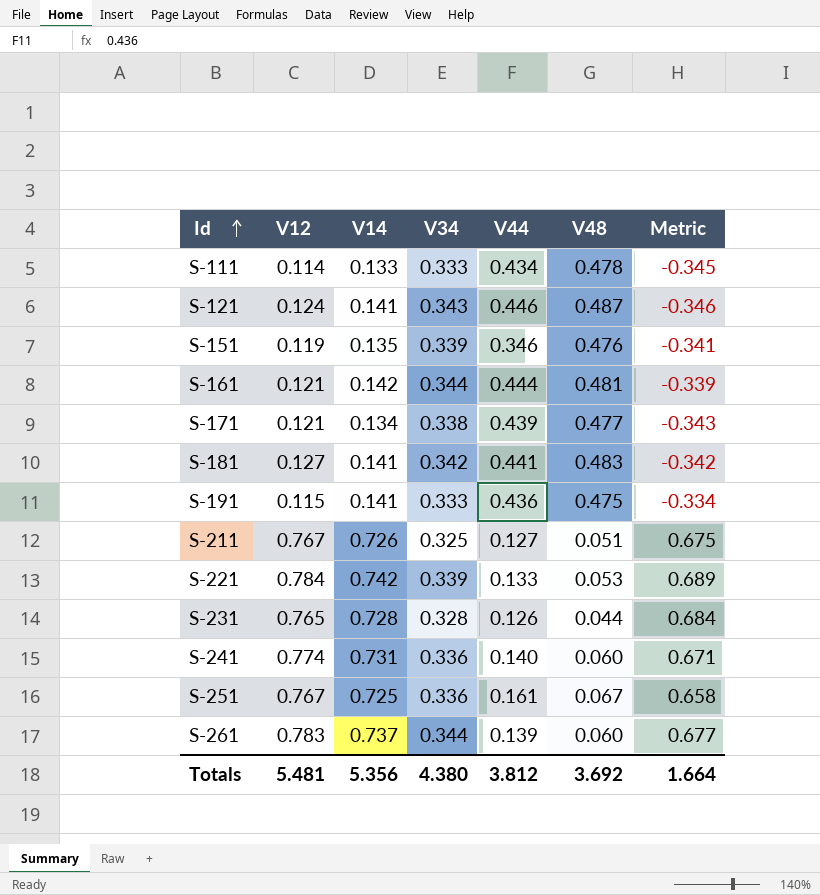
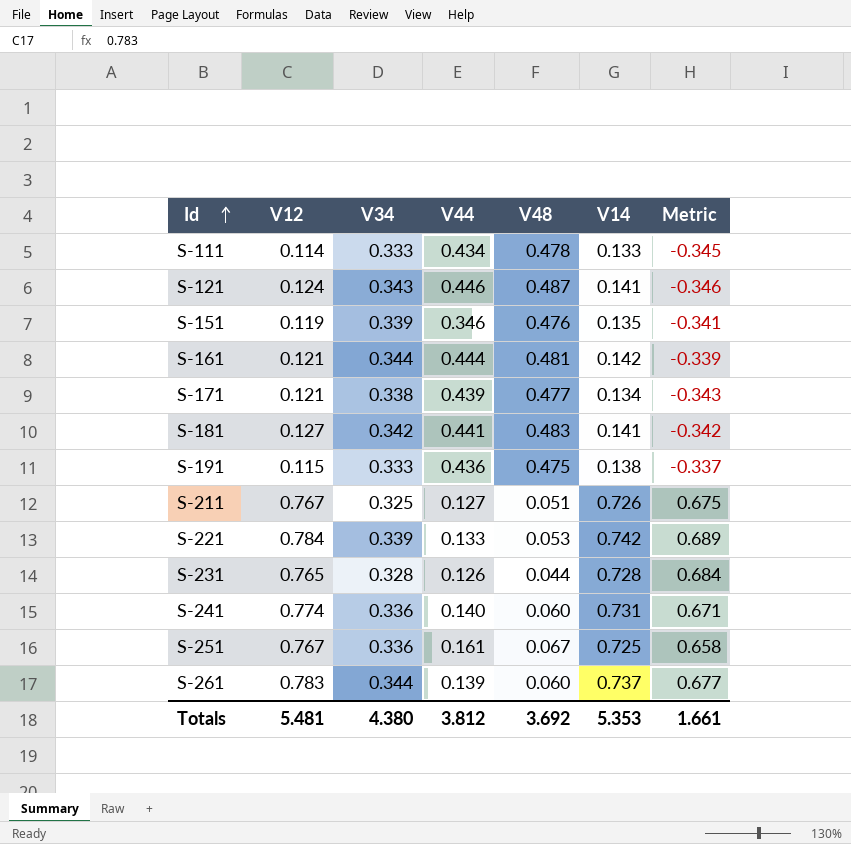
column V14 | position: 3 -> 6
S-191 | V14: 0.141 -> 0.138
S-191 | Metric: -0.334 -> -0.337
Totals | V14: 5.356 -> 5.353
Totals | Metric: 1.664 -> 1.661

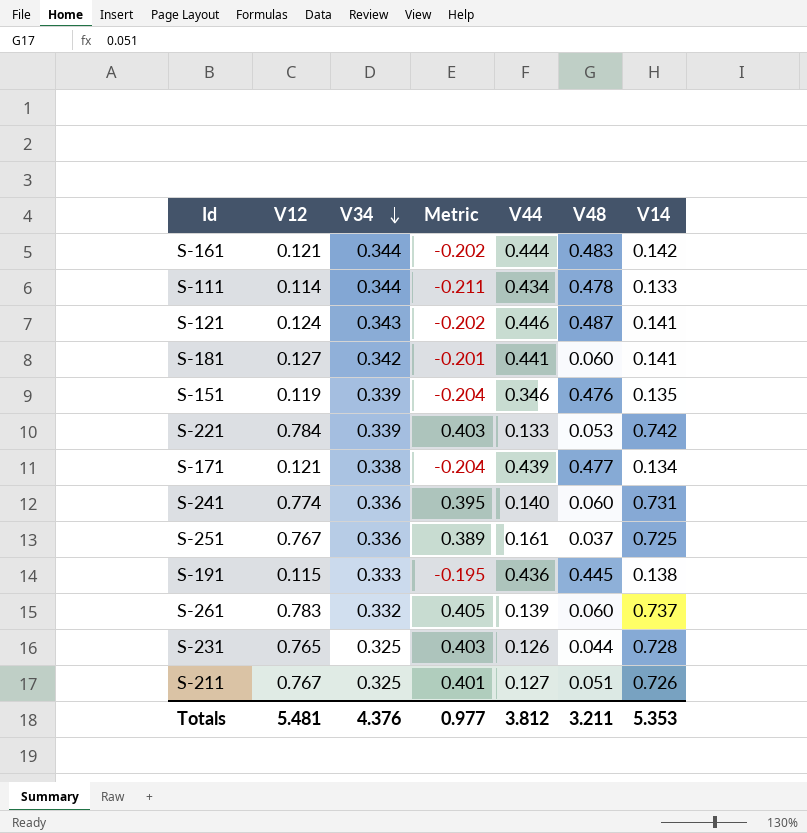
row order: Id ascending -> V34 descending
column Metric | formula: [V14] - [V48] -> [V14] - [V34]
column Metric | position: 7 -> 4
S-161 | V48: 0.481 -> 0.483
S-111 | V34: 0.333 -> 0.344
S-181 | V48: 0.483 -> 0.060
S-251 | V48: 0.067 -> 0.037
S-191 | V48: 0.475 -> 0.445
S-261 | V34: 0.344 -> 0.332
S-231 | V34: 0.328 -> 0.325
Totals | V34: 4.380 -> 4.376
Totals | Metric: 1.661 -> 0.977
Totals | V48: 3.692 -> 3.211

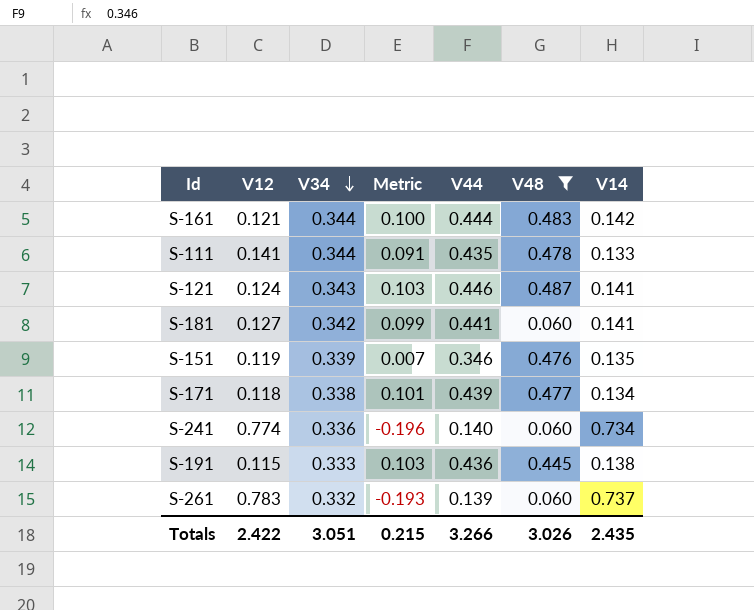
filter: none -> V48 >= 0.060
column Metric | formula: [V14] - [V34] -> [V44] - [V34]
S-111 | V12: 0.114 -> 0.141
S-111 | V44: 0.434 -> 0.435
S-171 | V12: 0.121 -> 0.118
S-241 | V14: 0.731 -> 0.734
Totals | V12: 5.481 -> 2.422
Totals | V34: 4.376 -> 3.051
Totals | Metric: 0.977 -> 0.215
Totals | V44: 3.812 -> 3.266
Totals | V48: 3.211 -> 3.026
Totals | V14: 5.353 -> 2.435

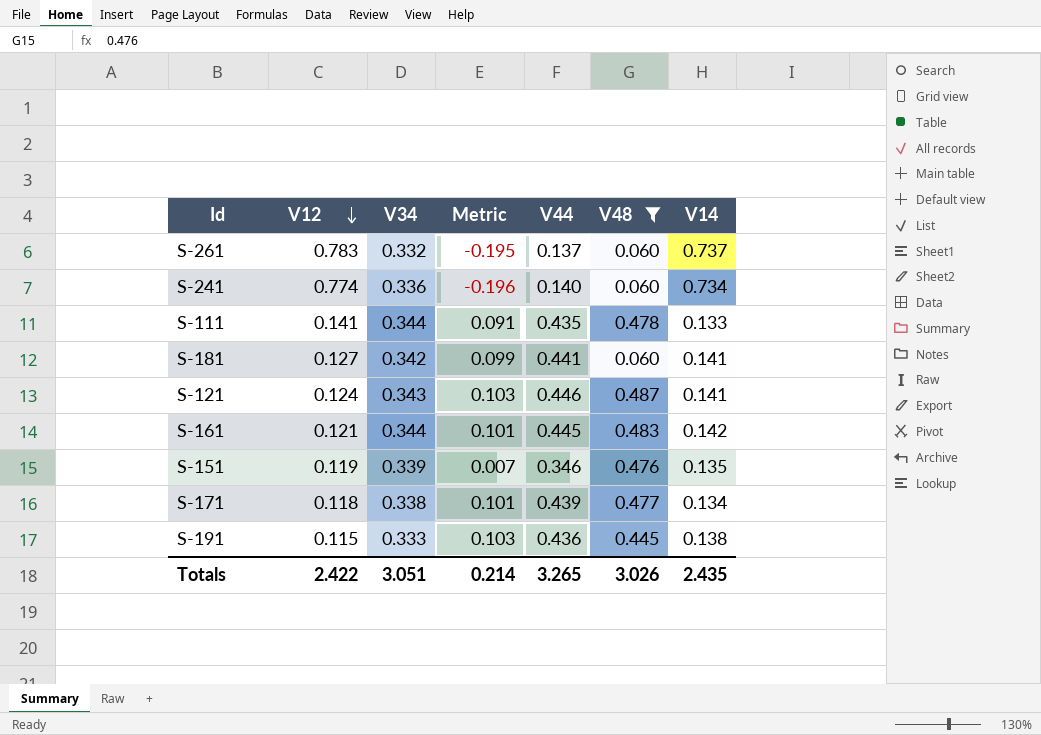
row order: V34 descending -> V12 descending
S-261 | Metric: -0.193 -> -0.195
S-261 | V44: 0.139 -> 0.137
S-161 | Metric: 0.100 -> 0.101
S-161 | V44: 0.444 -> 0.445
Totals | Metric: 0.215 -> 0.214
Totals | V44: 3.266 -> 3.265

